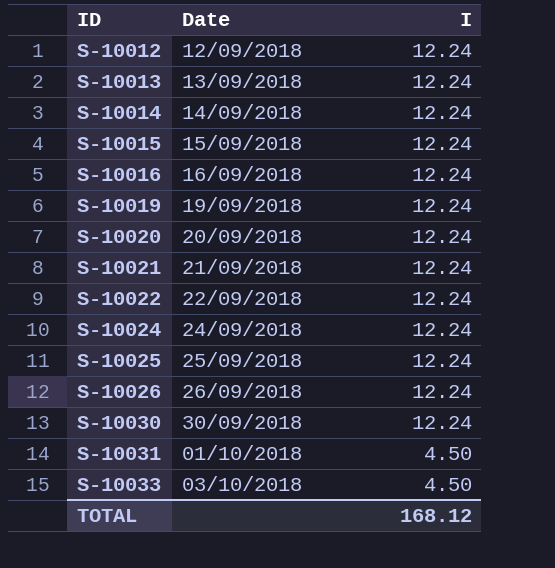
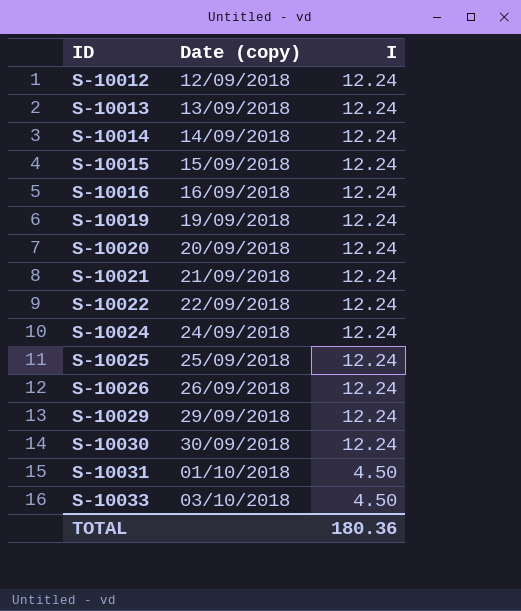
column name: Date -> Date (copy)
row S-10029: none -> 29/09/2018 | 12.24
TOTAL | I: 168.12 -> 180.36

